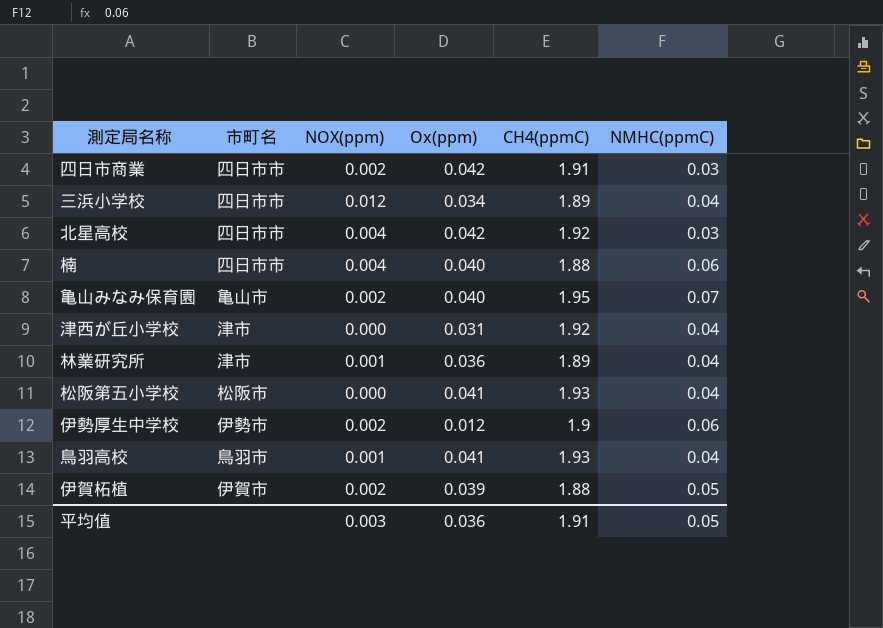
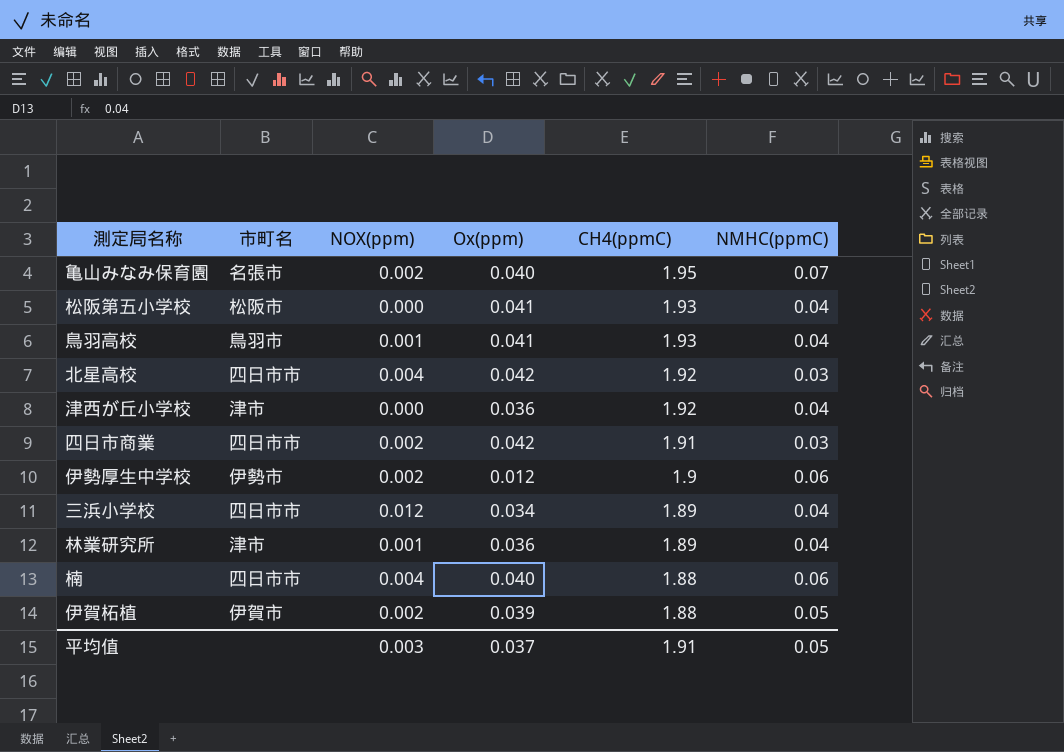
row order: none -> CH4(ppmC) descending
亀山みなみ保育園 | 市町名: 亀山市 -> 名張市
津西が丘小学校 | Ox(ppm): 0.031 -> 0.036
平均值 | Ox(ppm): 0.036 -> 0.037

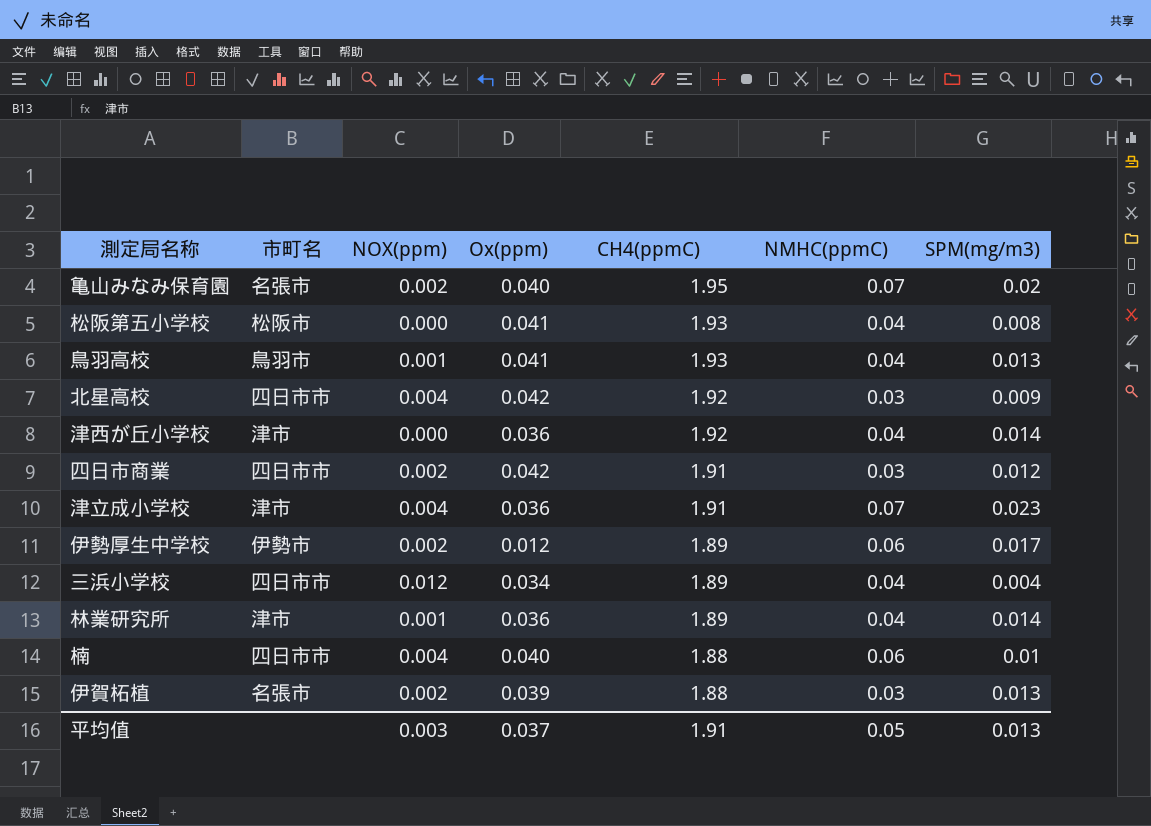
column SPM(mg/m3) | position: none -> 7
row 津立成小学校: none -> 津市 | 0.004 | 0.036 | 1.91 | 0.07 | 0.023
伊勢厚生中学校 | CH4(ppmC): 1.9 -> 1.89
伊賀柘植 | 市町名: 伊賀市 -> 名張市
伊賀柘植 | NMHC(ppmC): 0.05 -> 0.03

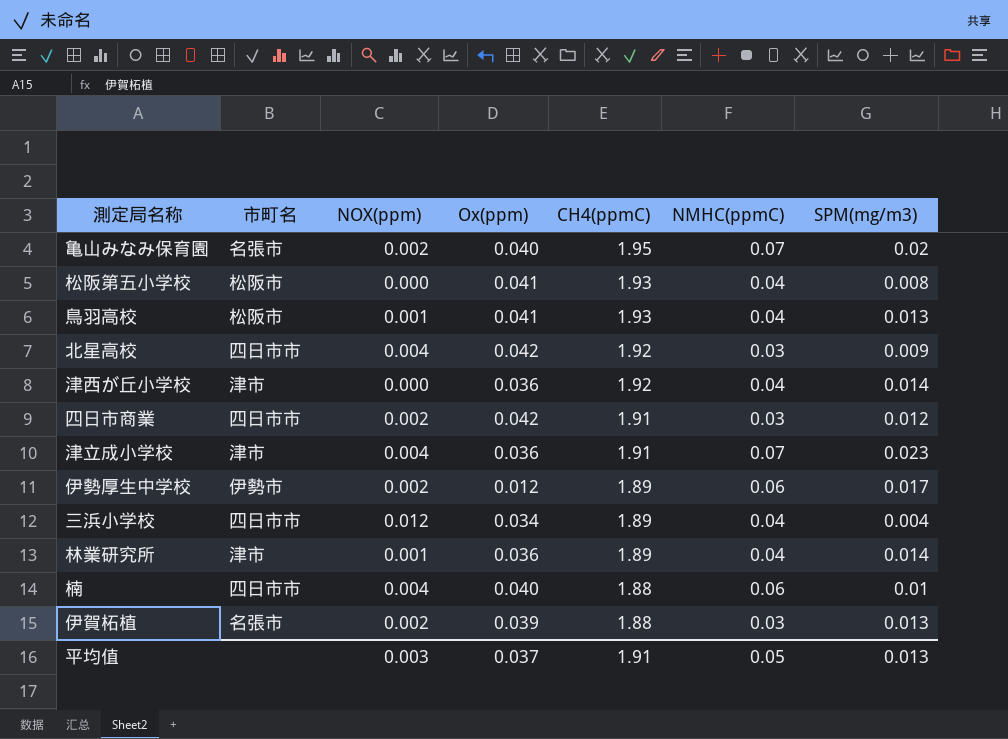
鳥羽高校 | 市町名: 鳥羽市 -> 松阪市

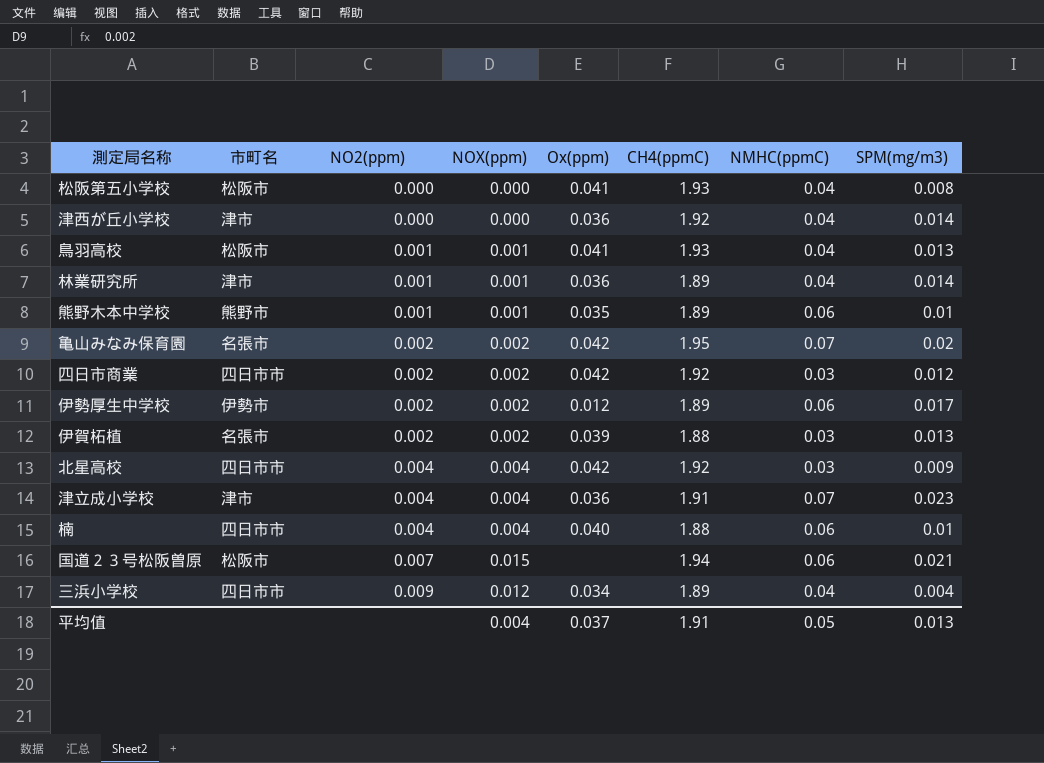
row order: CH4(ppmC) descending -> NO2(ppm) ascending
column NO2(ppm) | position: none -> 3
row 熊野木本中学校: none -> 熊野市 | 0.001 | 0.001 | 0.035 | 1.89 | 0.06 | 0.01
亀山みなみ保育園 | Ox(ppm): 0.040 -> 0.042
四日市商業 | CH4(ppmC): 1.91 -> 1.92
row 国道２３号松阪曽原: none -> 松阪市 | 0.007 | 0.015 | none | 1.94 | 0.06 | 0.021
平均值 | NOX(ppm): 0.003 -> 0.004

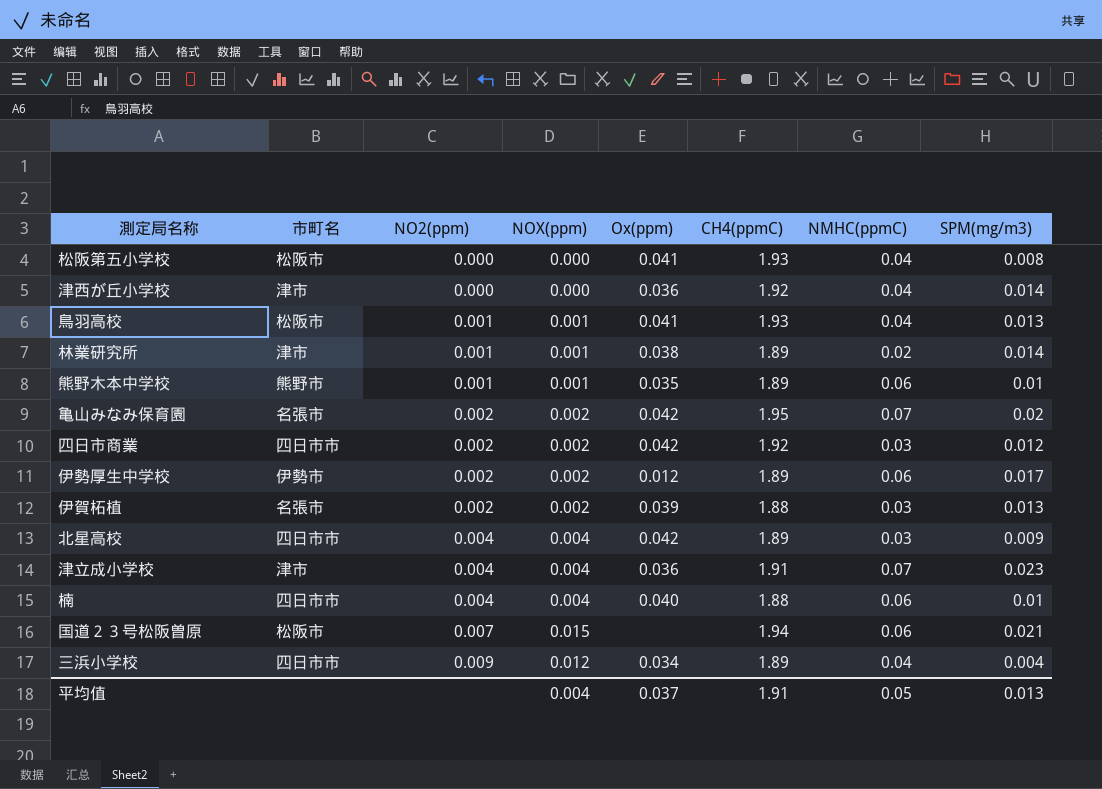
林業研究所 | Ox(ppm): 0.036 -> 0.038
林業研究所 | NMHC(ppmC): 0.04 -> 0.02
北星高校 | CH4(ppmC): 1.92 -> 1.89

